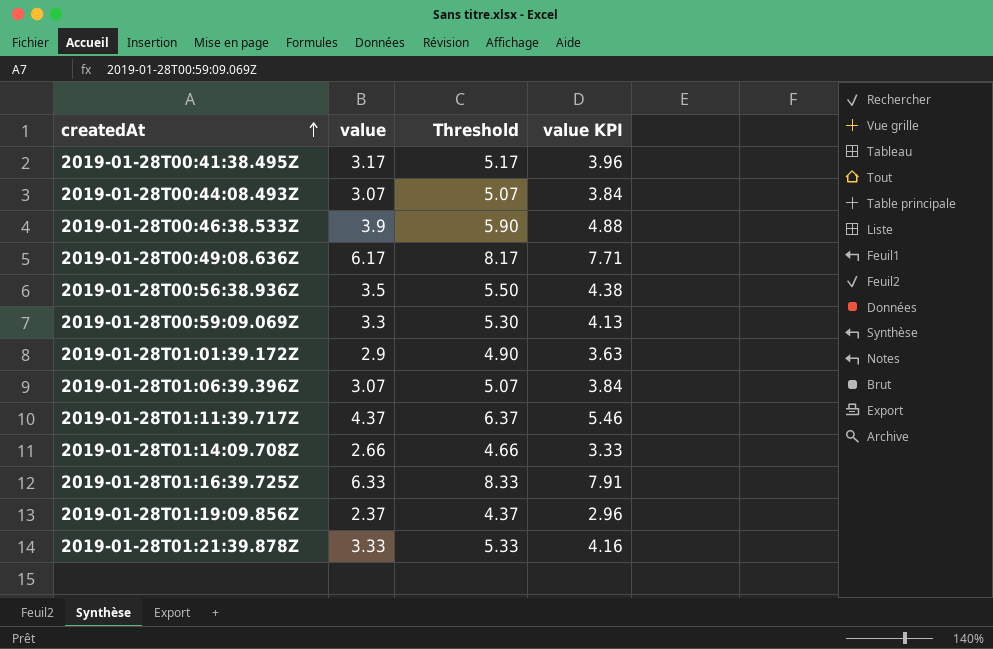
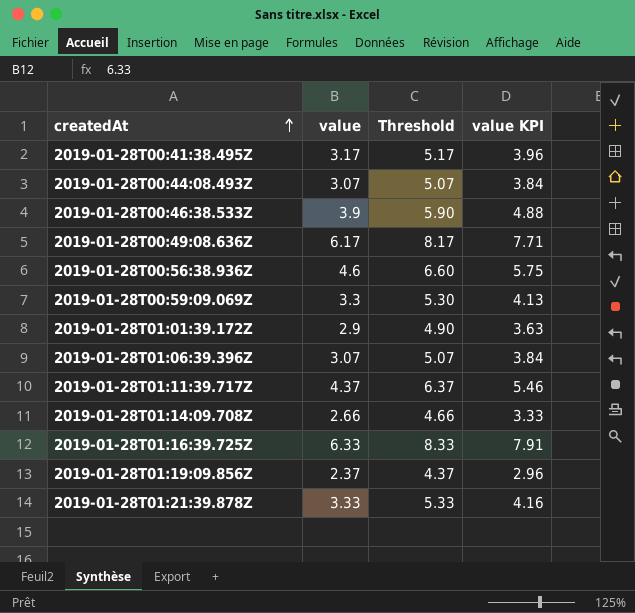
2019-01-28T00:56:38.936Z | value: 3.5 -> 4.6
2019-01-28T00:56:38.936Z | Threshold: 5.50 -> 6.60
2019-01-28T00:56:38.936Z | value KPI: 4.38 -> 5.75

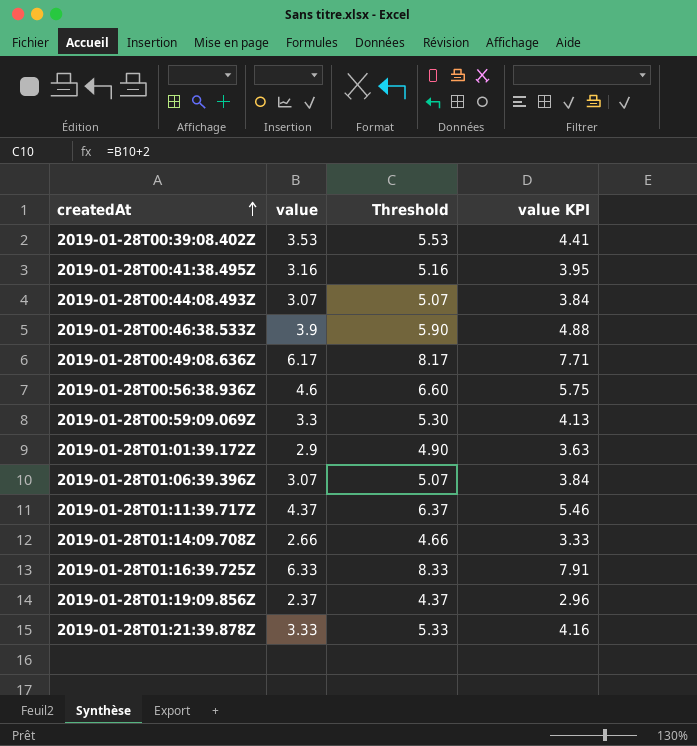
row 2019-01-28T00:39:08.402Z: none -> 3.53 | 5.53 | 4.41
2019-01-28T00:41:38.495Z | value: 3.17 -> 3.16
2019-01-28T00:41:38.495Z | Threshold: 5.17 -> 5.16
2019-01-28T00:41:38.495Z | value KPI: 3.96 -> 3.95

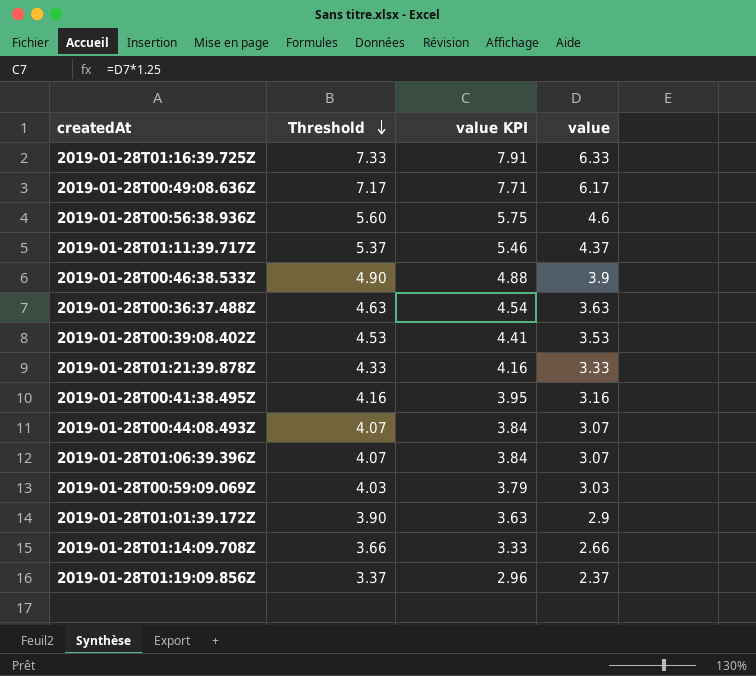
row order: createdAt ascending -> Threshold descending
column Threshold | formula: [value] + 2 -> [value] + 1
column value | position: 2 -> 4
row 2019-01-28T00:36:37.488Z: none -> 4.63 | 4.54 | 3.63
2019-01-28T00:59:09.069Z | value KPI: 4.13 -> 3.79
2019-01-28T00:59:09.069Z | value: 3.3 -> 3.03

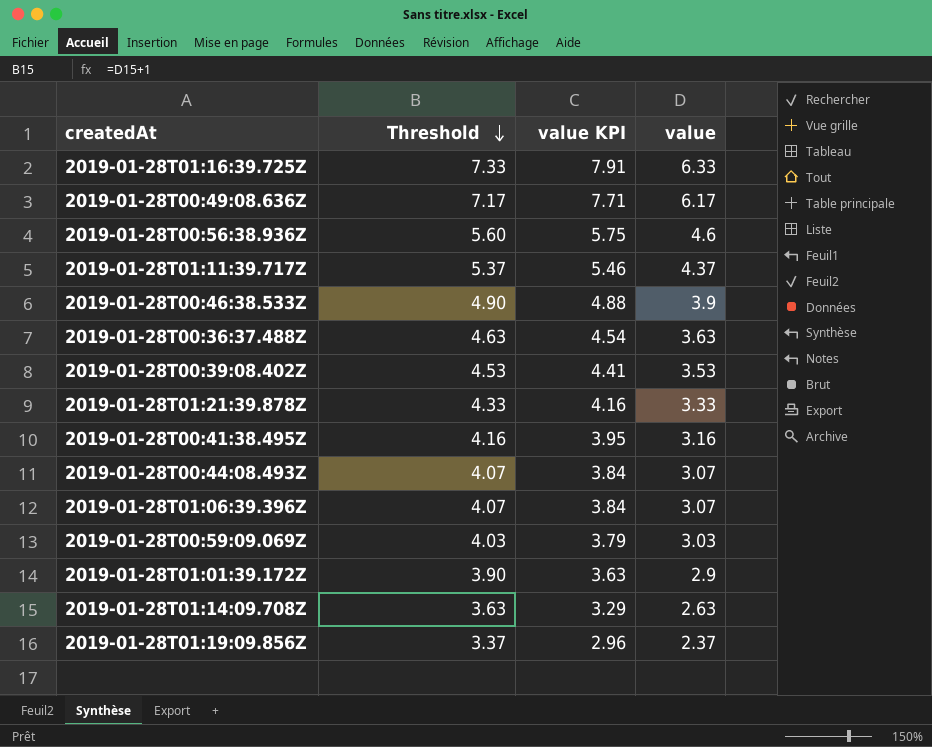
2019-01-28T01:14:09.708Z | Threshold: 3.66 -> 3.63
2019-01-28T01:14:09.708Z | value KPI: 3.33 -> 3.29
2019-01-28T01:14:09.708Z | value: 2.66 -> 2.63

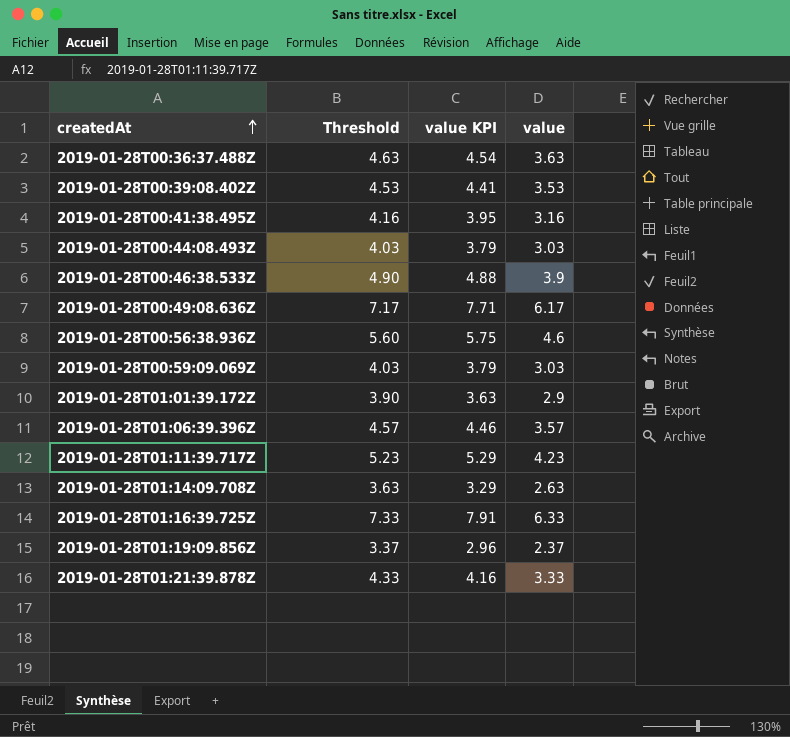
row order: Threshold descending -> createdAt ascending
2019-01-28T00:44:08.493Z | Threshold: 4.07 -> 4.03
2019-01-28T00:44:08.493Z | value KPI: 3.84 -> 3.79
2019-01-28T00:44:08.493Z | value: 3.07 -> 3.03
2019-01-28T01:06:39.396Z | Threshold: 4.07 -> 4.57
2019-01-28T01:06:39.396Z | value KPI: 3.84 -> 4.46
2019-01-28T01:06:39.396Z | value: 3.07 -> 3.57
2019-01-28T01:11:39.717Z | Threshold: 5.37 -> 5.23
2019-01-28T01:11:39.717Z | value KPI: 5.46 -> 5.29
2019-01-28T01:11:39.717Z | value: 4.37 -> 4.23

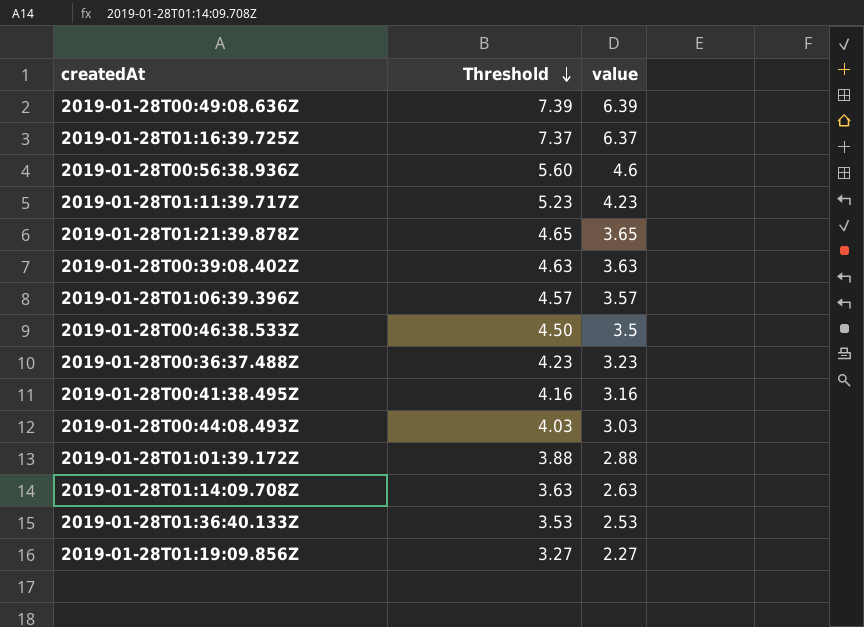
row order: createdAt ascending -> Threshold descending
column value KPI | formula: [value] * 1.25 -> none
row 2019-01-28T00:59:09.069Z: 4.03 | 3.79 | 3.03 -> none
2019-01-28T00:49:08.636Z | Threshold: 7.17 -> 7.39
2019-01-28T00:49:08.636Z | value: 6.17 -> 6.39
2019-01-28T01:16:39.725Z | Threshold: 7.33 -> 7.37
2019-01-28T01:16:39.725Z | value: 6.33 -> 6.37
2019-01-28T01:21:39.878Z | Threshold: 4.33 -> 4.65
2019-01-28T01:21:39.878Z | value: 3.33 -> 3.65
2019-01-28T00:39:08.402Z | Threshold: 4.53 -> 4.63
2019-01-28T00:39:08.402Z | value: 3.53 -> 3.63
2019-01-28T00:46:38.533Z | Threshold: 4.90 -> 4.50
2019-01-28T00:46:38.533Z | value: 3.9 -> 3.5
2019-01-28T00:36:37.488Z | Threshold: 4.63 -> 4.23
2019-01-28T00:36:37.488Z | value: 3.63 -> 3.23
2019-01-28T01:01:39.172Z | Threshold: 3.90 -> 3.88
2019-01-28T01:01:39.172Z | value: 2.9 -> 2.88
row 2019-01-28T01:36:40.133Z: none -> 3.53 | 2.53
2019-01-28T01:19:09.856Z | Threshold: 3.37 -> 3.27
2019-01-28T01:19:09.856Z | value: 2.37 -> 2.27

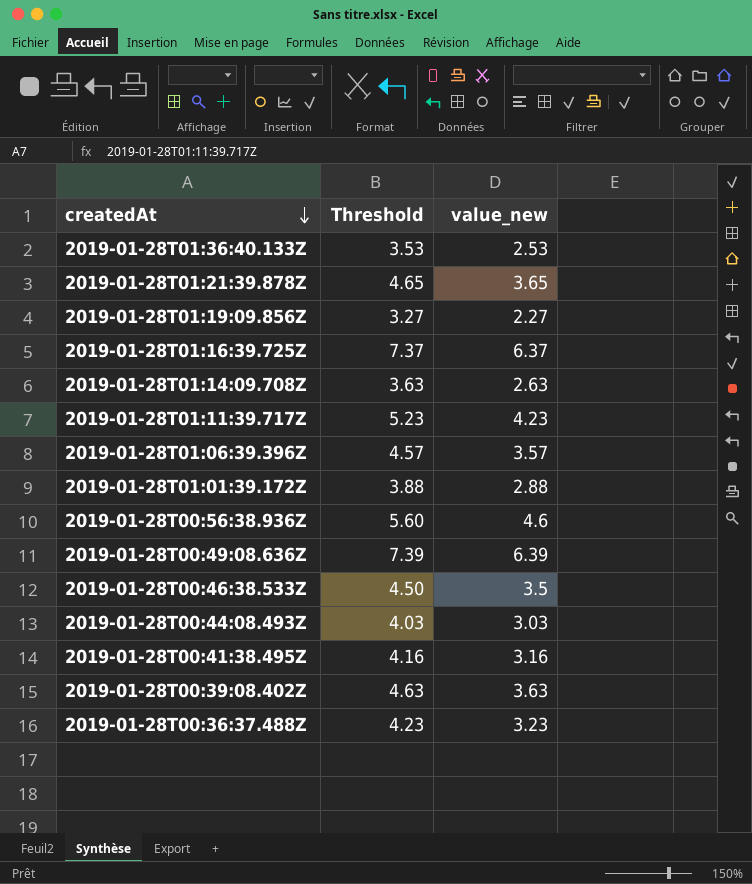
row order: Threshold descending -> createdAt descending
column name: value -> value_new

